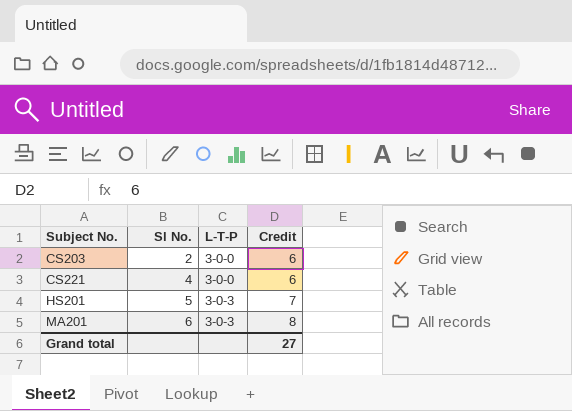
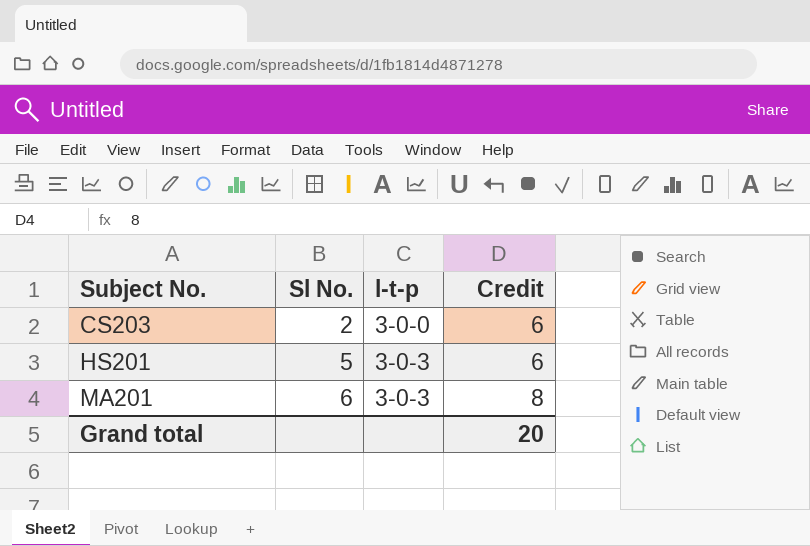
column name: L-T-P -> l-t-p
row CS221: 4 | 3-0-0 | 6 -> none
HS201 | Credit: 7 -> 6
Grand total | Credit: 27 -> 20

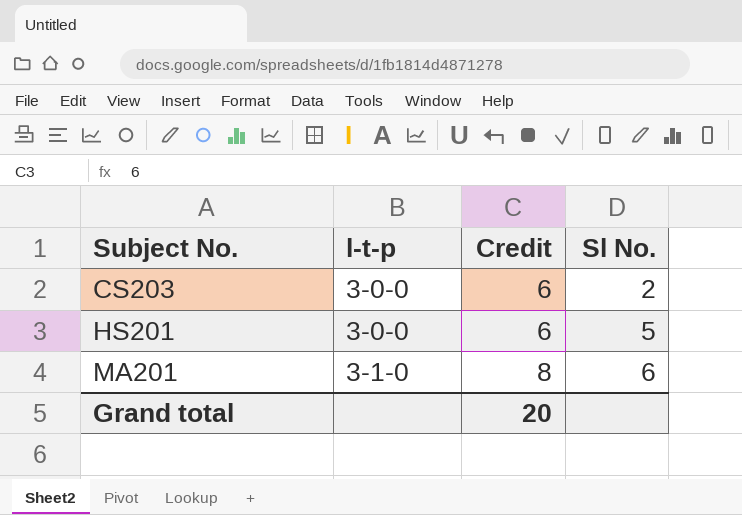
column Sl No. | position: 2 -> 4
HS201 | l-t-p: 3-0-3 -> 3-0-0
MA201 | l-t-p: 3-0-3 -> 3-1-0

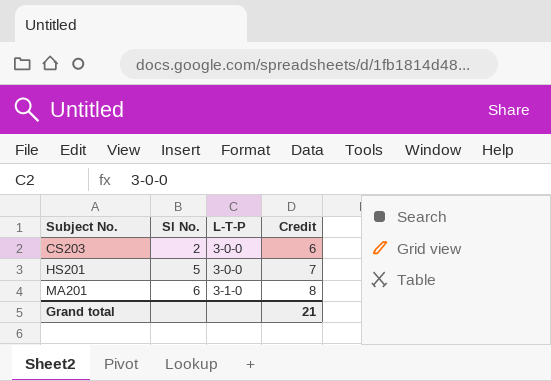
column Sl No. | position: 4 -> 2
column name: l-t-p -> L-T-P
HS201 | Credit: 6 -> 7
Grand total | Credit: 20 -> 21

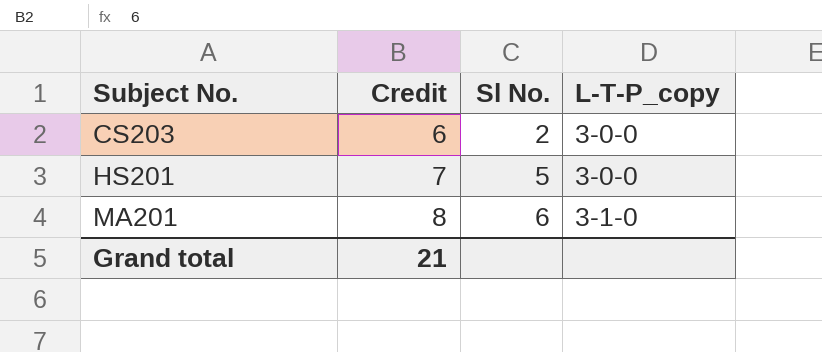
column Credit | position: 4 -> 2
column name: L-T-P -> L-T-P_copy

